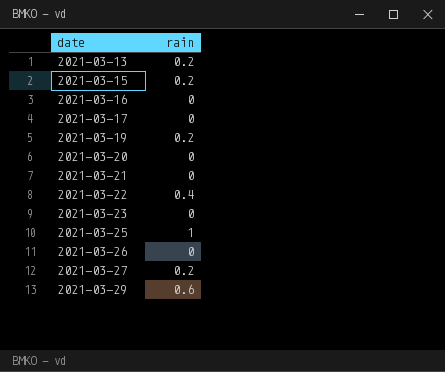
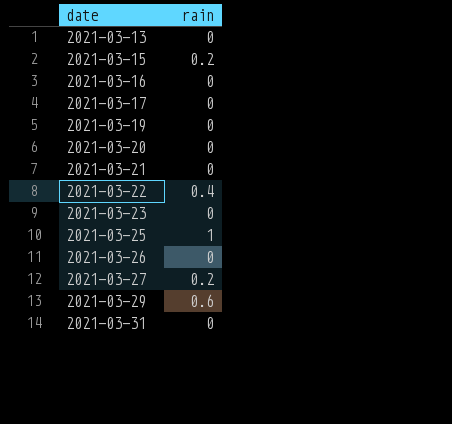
2021-03-13 | rain: 0.2 -> 0
2021-03-19 | rain: 0.2 -> 0
row 2021-03-31: none -> 0

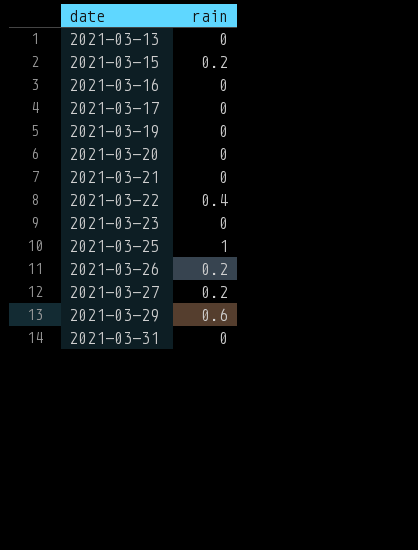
2021-03-26 | rain: 0 -> 0.2

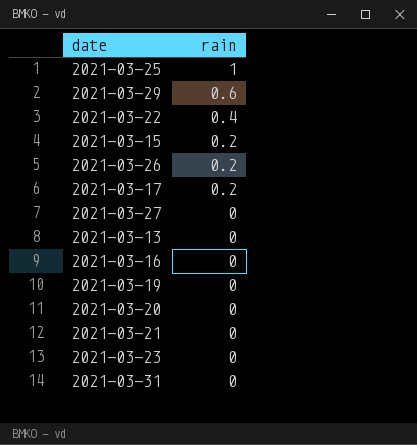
row order: date ascending -> rain descending
2021-03-17 | rain: 0 -> 0.2
2021-03-27 | rain: 0.2 -> 0

